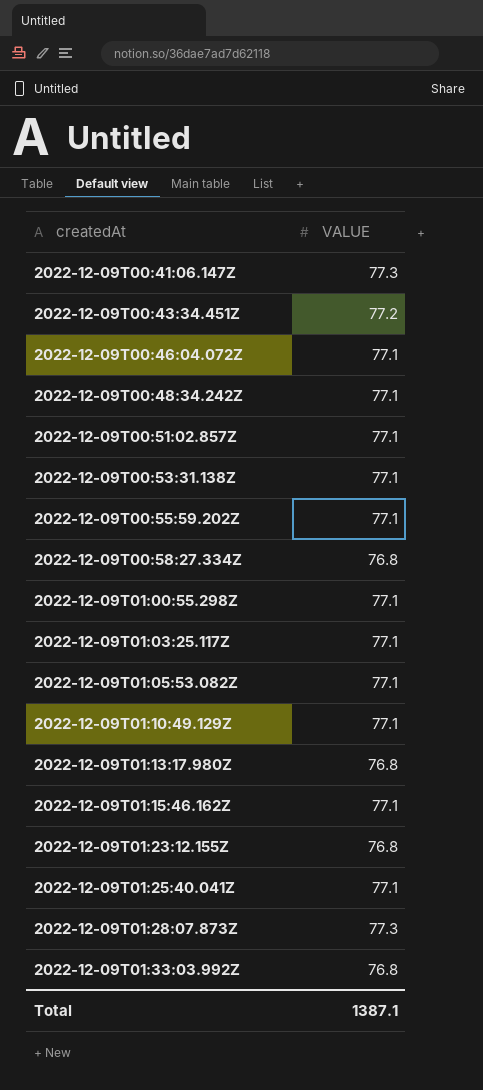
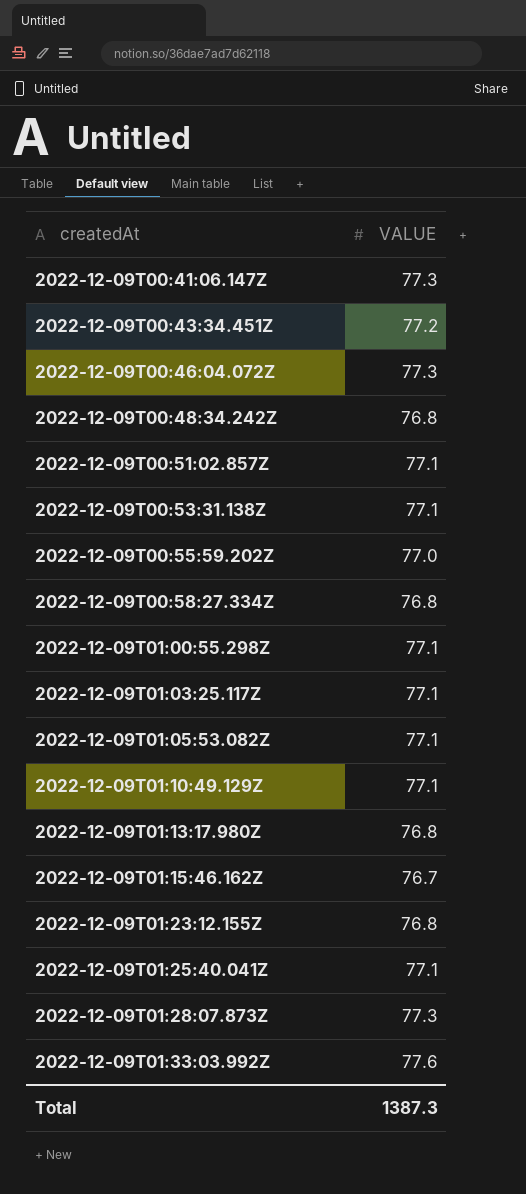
2022-12-09T00:46:04.072Z | VALUE: 77.1 -> 77.3
2022-12-09T00:48:34.242Z | VALUE: 77.1 -> 76.8
2022-12-09T00:55:59.202Z | VALUE: 77.1 -> 77.0
2022-12-09T01:15:46.162Z | VALUE: 77.1 -> 76.7
2022-12-09T01:33:03.992Z | VALUE: 76.8 -> 77.6
Total | VALUE: 1387.1 -> 1387.3

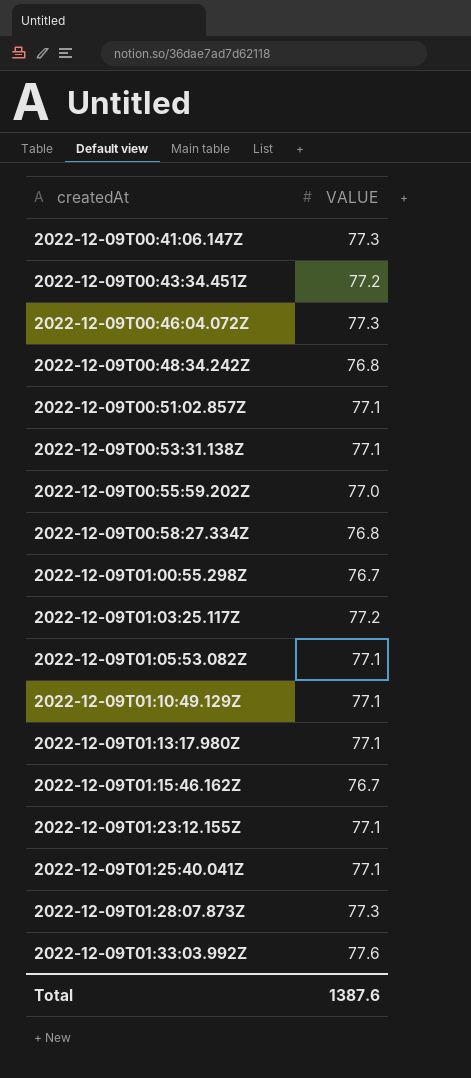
2022-12-09T01:00:55.298Z | VALUE: 77.1 -> 76.7
2022-12-09T01:03:25.117Z | VALUE: 77.1 -> 77.2
2022-12-09T01:13:17.980Z | VALUE: 76.8 -> 77.1
2022-12-09T01:23:12.155Z | VALUE: 76.8 -> 77.1
Total | VALUE: 1387.3 -> 1387.6

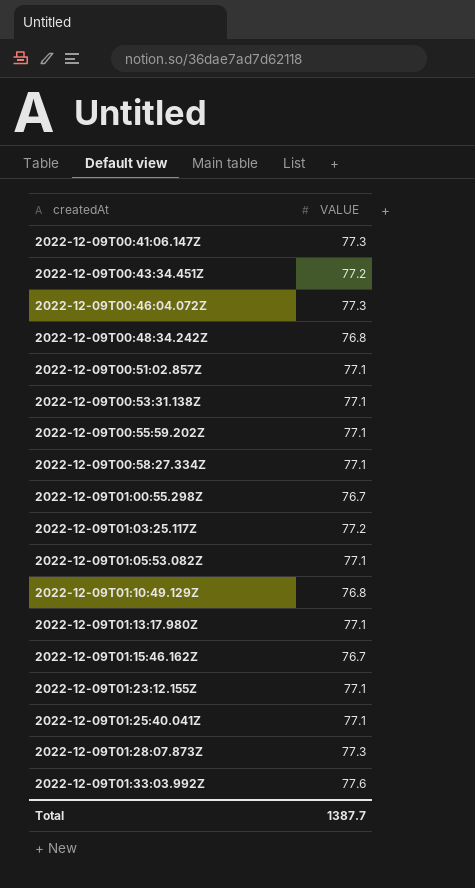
2022-12-09T00:55:59.202Z | VALUE: 77.0 -> 77.1
2022-12-09T00:58:27.334Z | VALUE: 76.8 -> 77.1
2022-12-09T01:10:49.129Z | VALUE: 77.1 -> 76.8
Total | VALUE: 1387.6 -> 1387.7

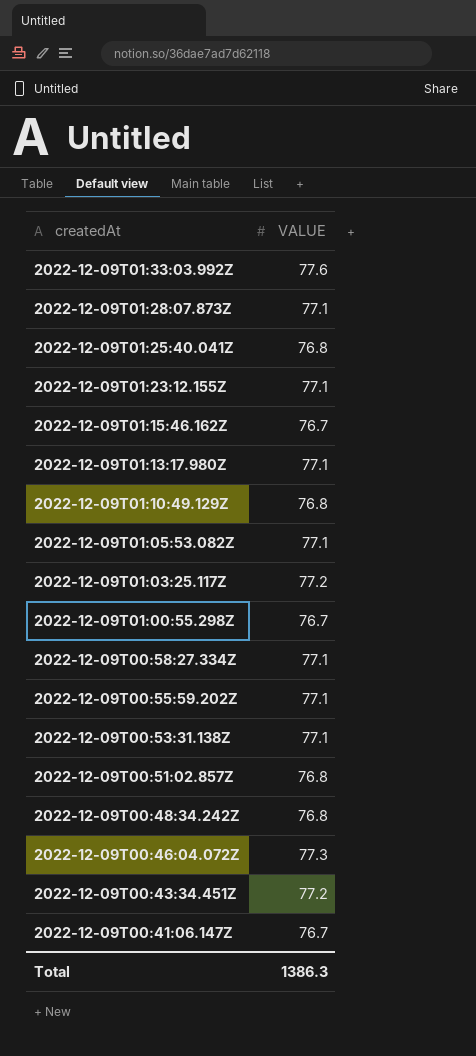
row order: createdAt ascending -> createdAt descending
2022-12-09T01:28:07.873Z | VALUE: 77.3 -> 77.1
2022-12-09T01:25:40.041Z | VALUE: 77.1 -> 76.8
2022-12-09T00:51:02.857Z | VALUE: 77.1 -> 76.8
2022-12-09T00:41:06.147Z | VALUE: 77.3 -> 76.7
Total | VALUE: 1387.7 -> 1386.3

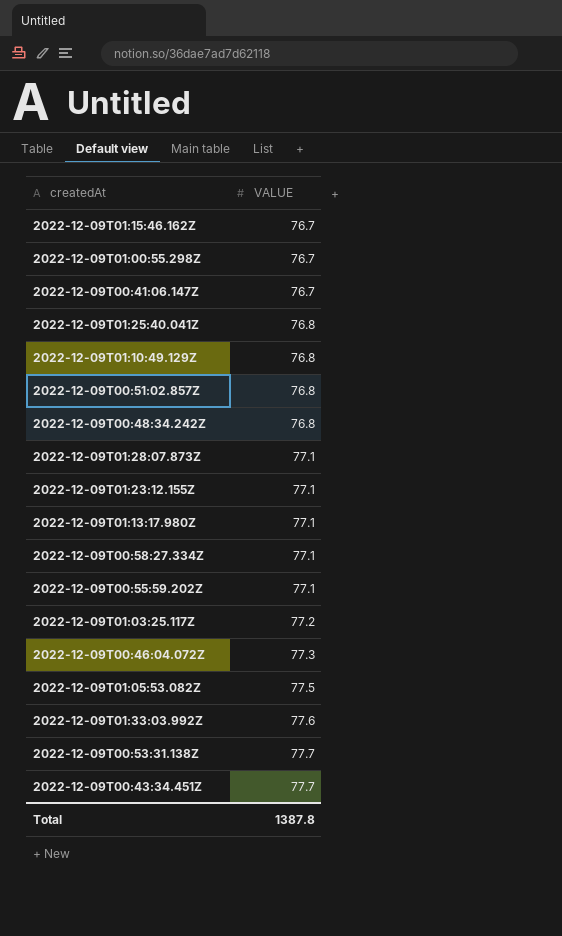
row order: createdAt descending -> VALUE ascending
2022-12-09T01:05:53.082Z | VALUE: 77.1 -> 77.5
2022-12-09T00:53:31.138Z | VALUE: 77.1 -> 77.7
2022-12-09T00:43:34.451Z | VALUE: 77.2 -> 77.7
Total | VALUE: 1386.3 -> 1387.8

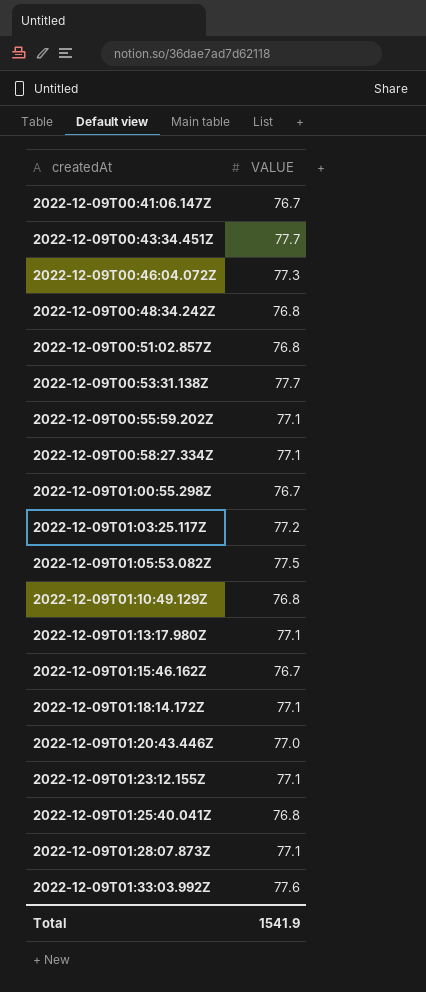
row order: VALUE ascending -> createdAt ascending
row 2022-12-09T01:18:14.172Z: none -> 77.1
row 2022-12-09T01:20:43.446Z: none -> 77.0
Total | VALUE: 1387.8 -> 1541.9

